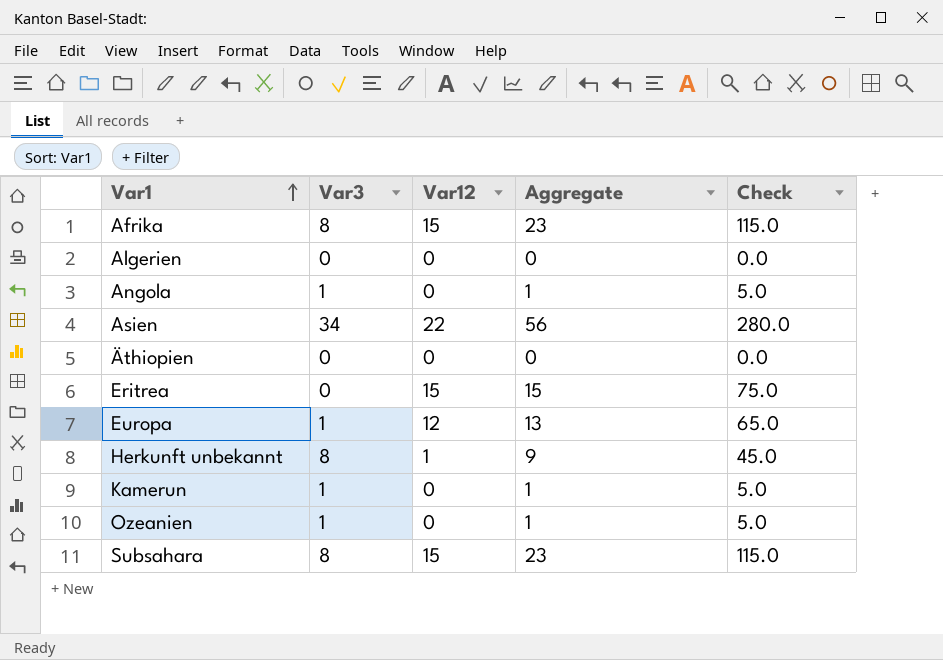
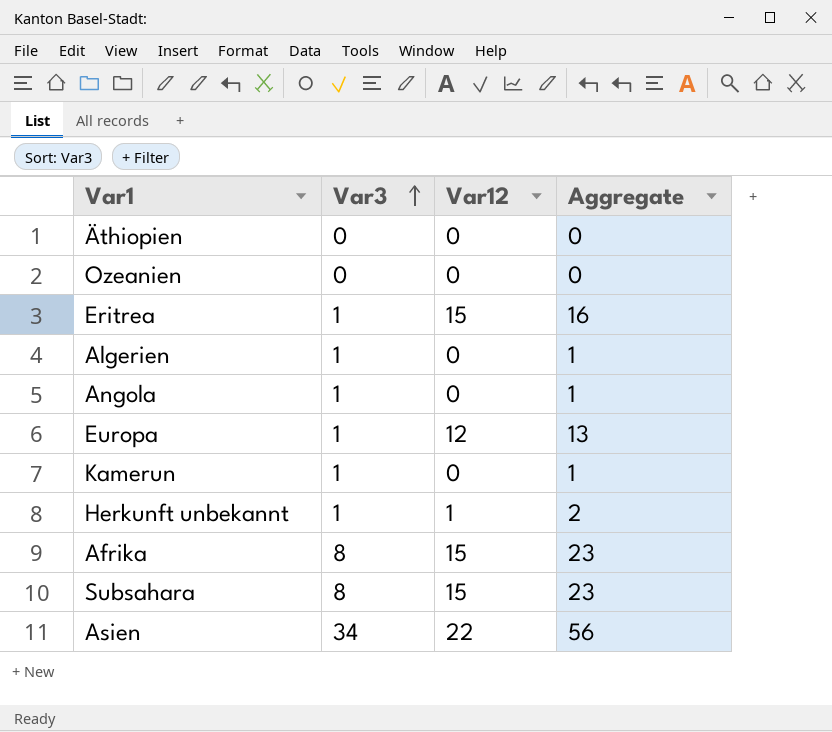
row order: Var1 ascending -> Var3 ascending
column Check | formula: [Aggregate] * 5 -> none
Ozeanien | Var3: 1 -> 0
Ozeanien | Aggregate: 1 -> 0
Eritrea | Var3: 0 -> 1
Eritrea | Aggregate: 15 -> 16
Algerien | Var3: 0 -> 1
Algerien | Aggregate: 0 -> 1
Herkunft unbekannt | Var3: 8 -> 1
Herkunft unbekannt | Aggregate: 9 -> 2

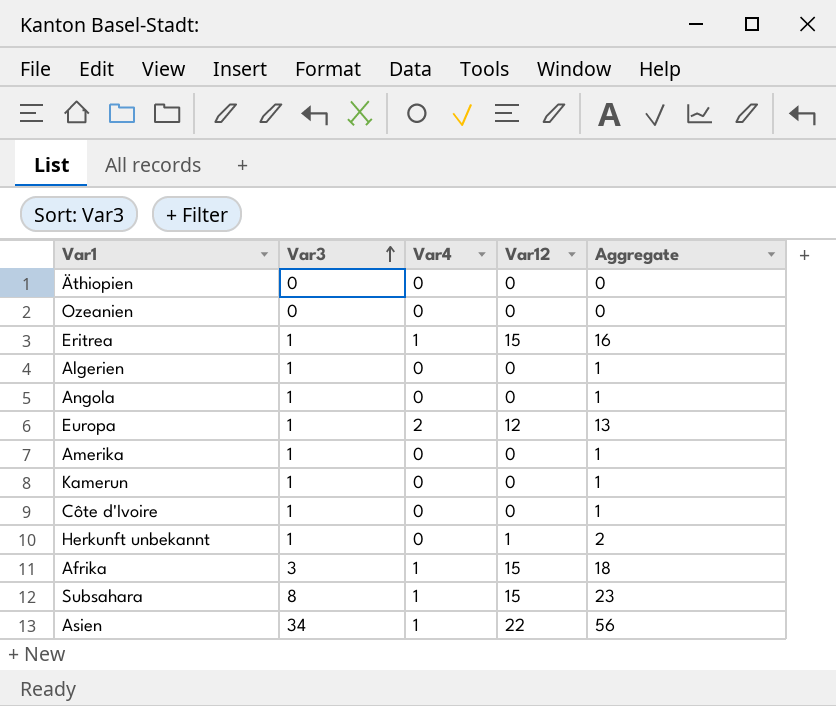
column Var4 | position: none -> 3
row Amerika: none -> 1 | 0 | 0 | 1
row Côte d'Ivoire: none -> 1 | 0 | 0 | 1
Afrika | Var3: 8 -> 3
Afrika | Aggregate: 23 -> 18

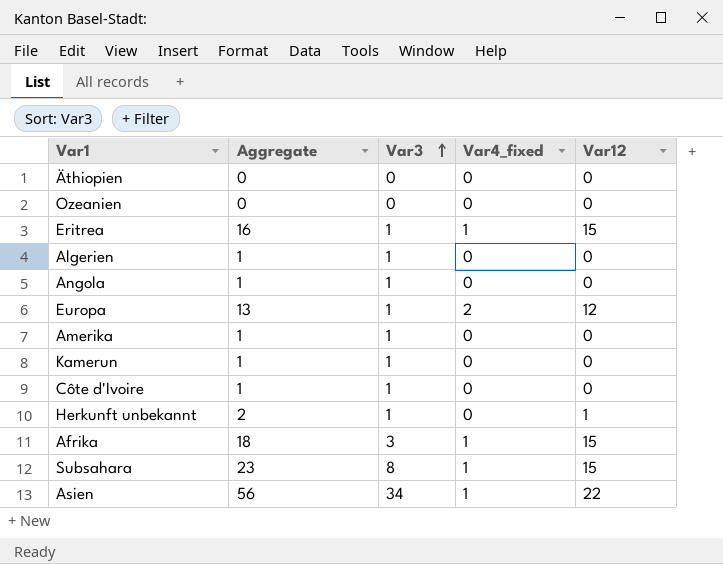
column Aggregate | position: 5 -> 2
column name: Var4 -> Var4_fixed

